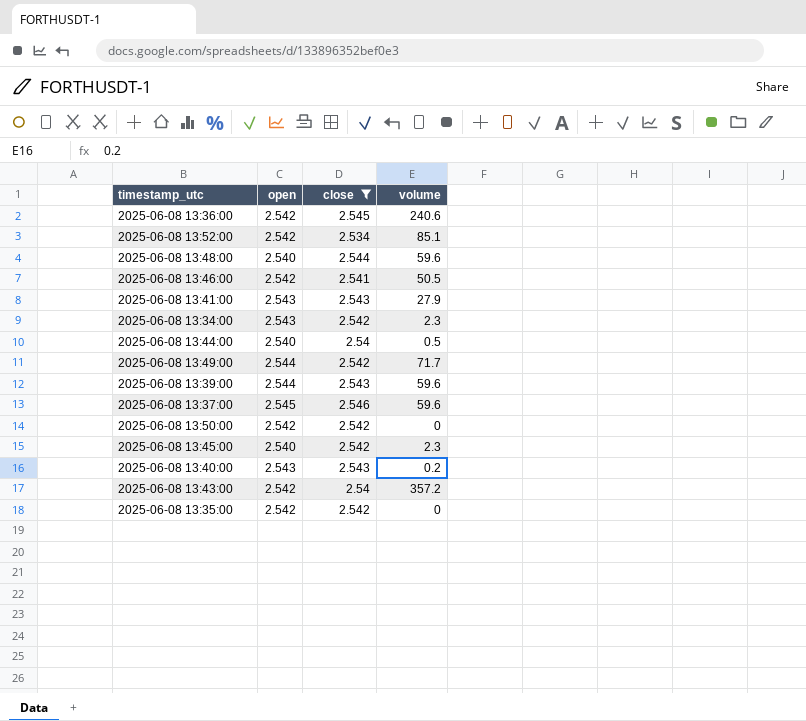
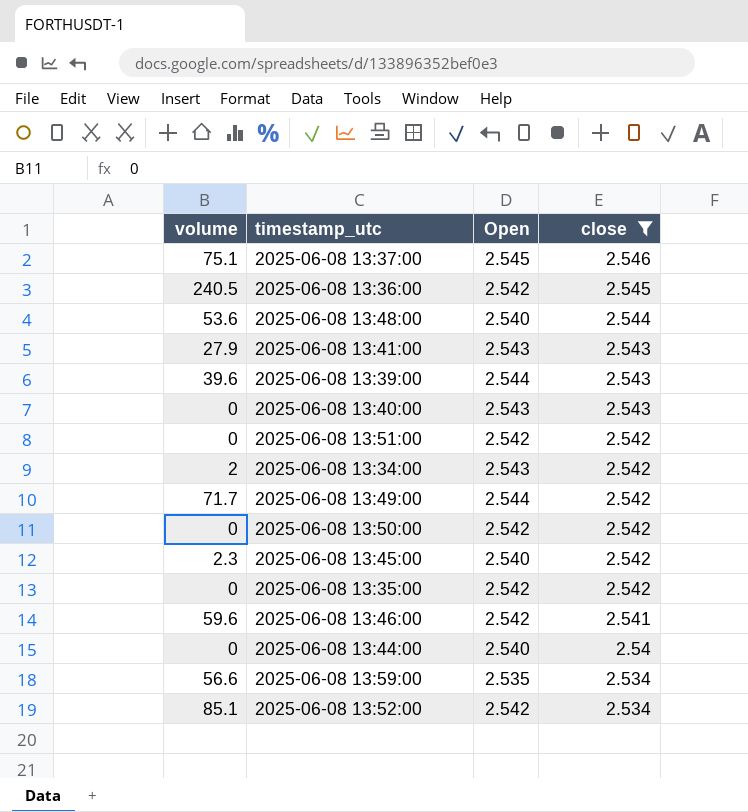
row order: none -> close descending
column volume | position: 4 -> 1
column name: open -> Open
row 2025-06-08 13:43:00: 2.542 | 2.54 | 357.2 -> none
2025-06-08 13:37:00 | volume: 59.6 -> 75.1
2025-06-08 13:36:00 | volume: 240.6 -> 240.5
2025-06-08 13:48:00 | volume: 59.6 -> 53.6
2025-06-08 13:39:00 | volume: 59.6 -> 39.6
2025-06-08 13:40:00 | volume: 0.2 -> 0
row 2025-06-08 13:51:00: none -> 0 | 2.542 | 2.542
2025-06-08 13:34:00 | volume: 2.3 -> 2
2025-06-08 13:46:00 | volume: 50.5 -> 59.6
2025-06-08 13:44:00 | volume: 0.5 -> 0
row 2025-06-08 13:59:00: none -> 56.6 | 2.535 | 2.534

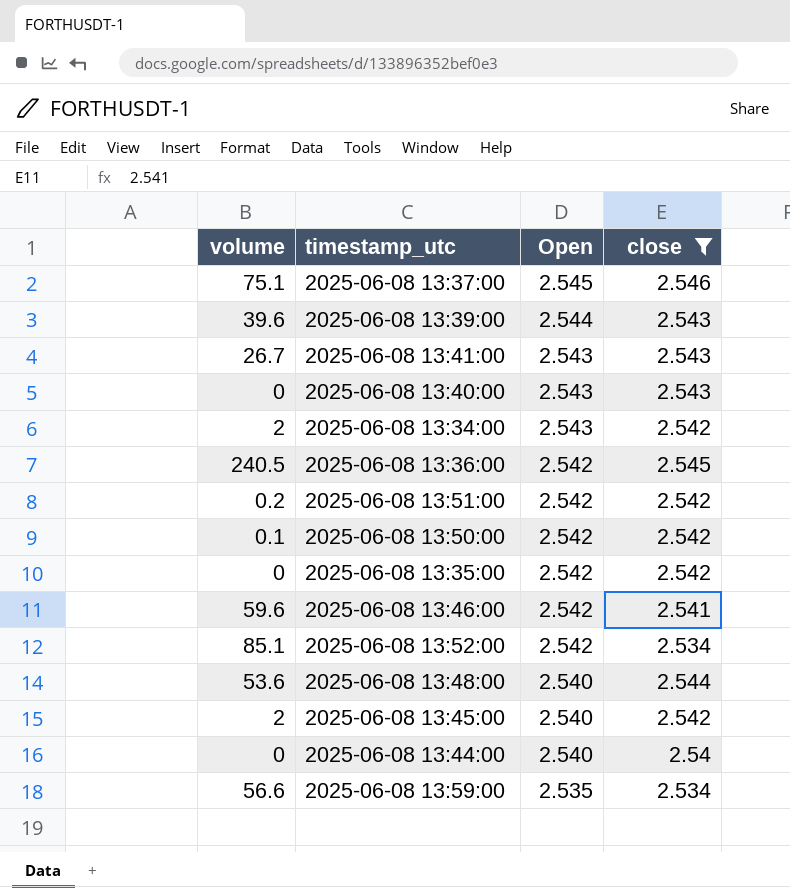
row order: close descending -> Open descending
row 2025-06-08 13:49:00: 71.7 | 2.544 | 2.542 -> none
2025-06-08 13:41:00 | volume: 27.9 -> 26.7
2025-06-08 13:51:00 | volume: 0 -> 0.2
2025-06-08 13:50:00 | volume: 0 -> 0.1
2025-06-08 13:45:00 | volume: 2.3 -> 2

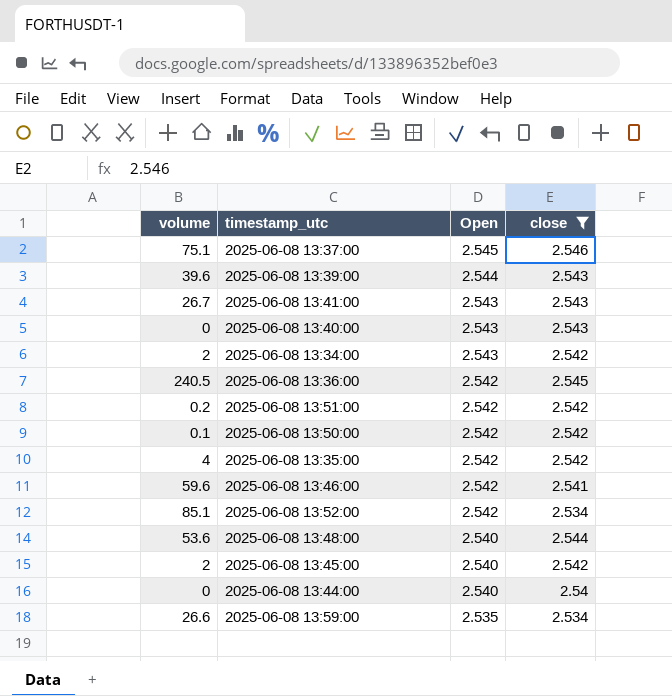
2025-06-08 13:35:00 | volume: 0 -> 4
2025-06-08 13:59:00 | volume: 56.6 -> 26.6

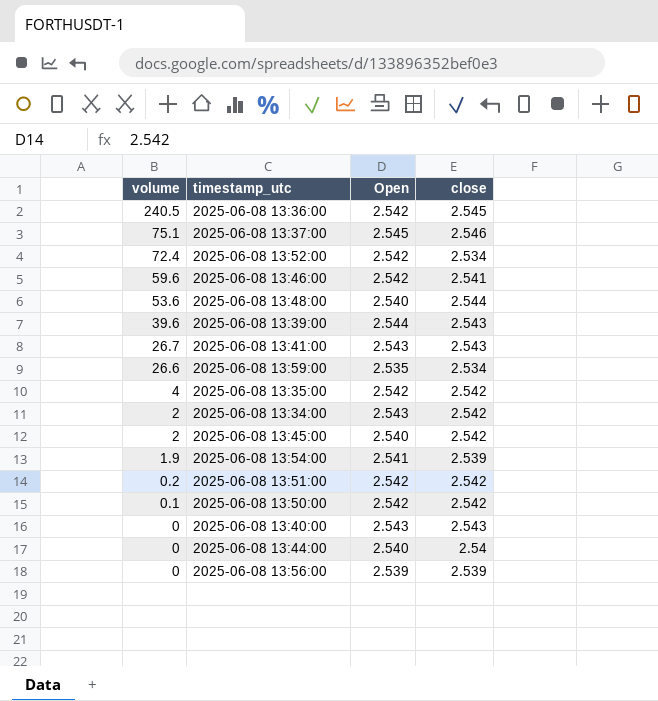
filter: close != 2.539 -> none
row order: Open descending -> volume descending
2025-06-08 13:52:00 | volume: 85.1 -> 72.4

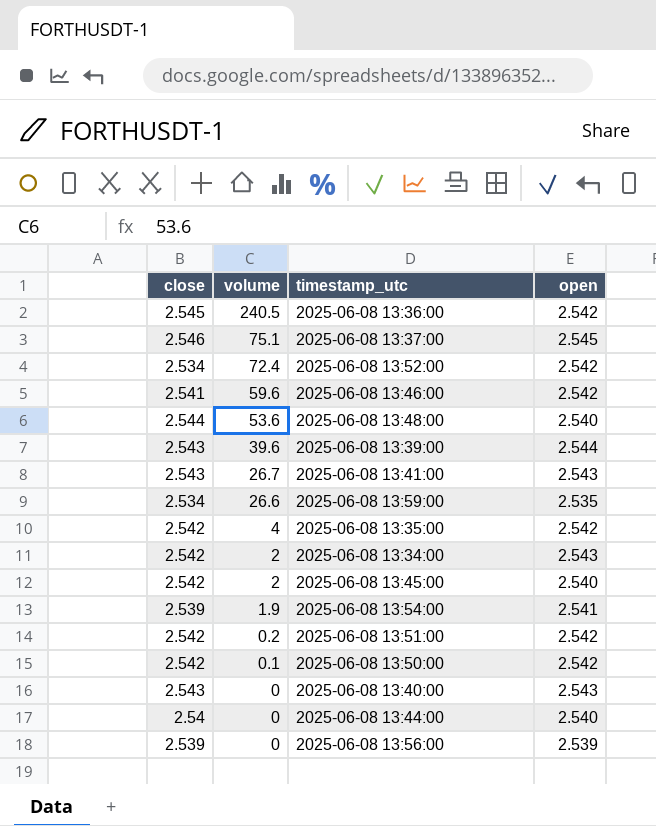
column close | position: 4 -> 1
column name: Open -> open

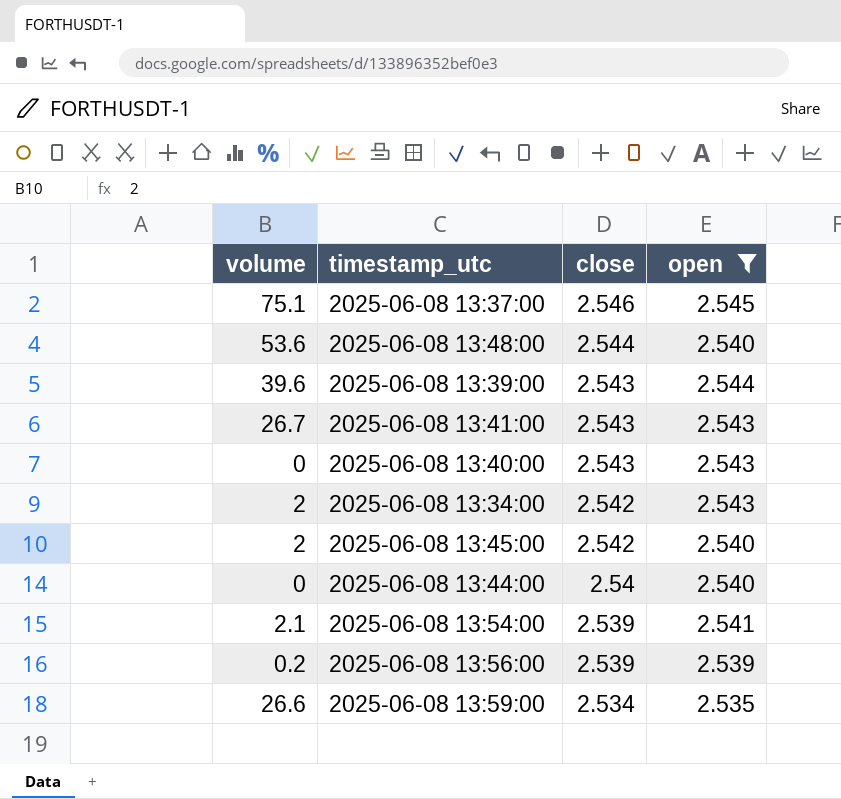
filter: none -> open != 2.542
row order: volume descending -> close descending
column close | position: 1 -> 3
2025-06-08 13:54:00 | volume: 1.9 -> 2.1
2025-06-08 13:56:00 | volume: 0 -> 0.2

